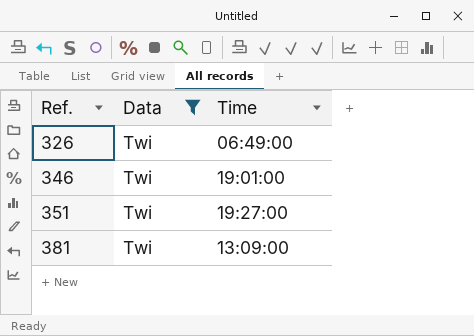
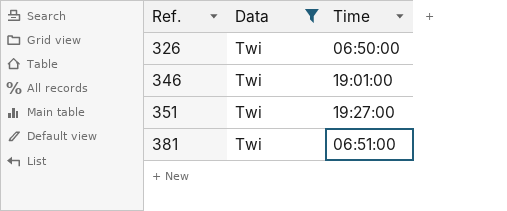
326 | Time: 06:49:00 -> 06:50:00
381 | Time: 13:09:00 -> 06:51:00

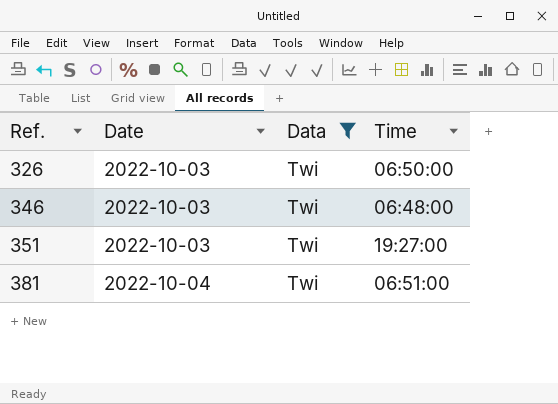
column Date | position: none -> 2
346 | Time: 19:01:00 -> 06:48:00

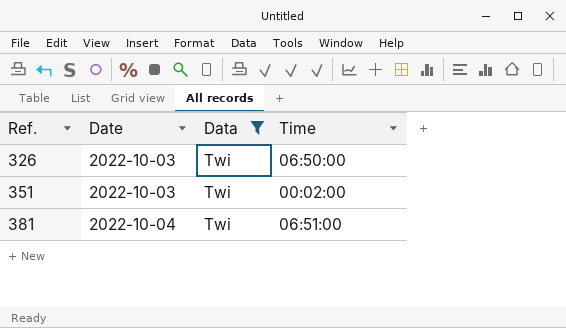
row 346: 2022-10-03 | Twi | 06:48:00 -> none
351 | Time: 19:27:00 -> 00:02:00

